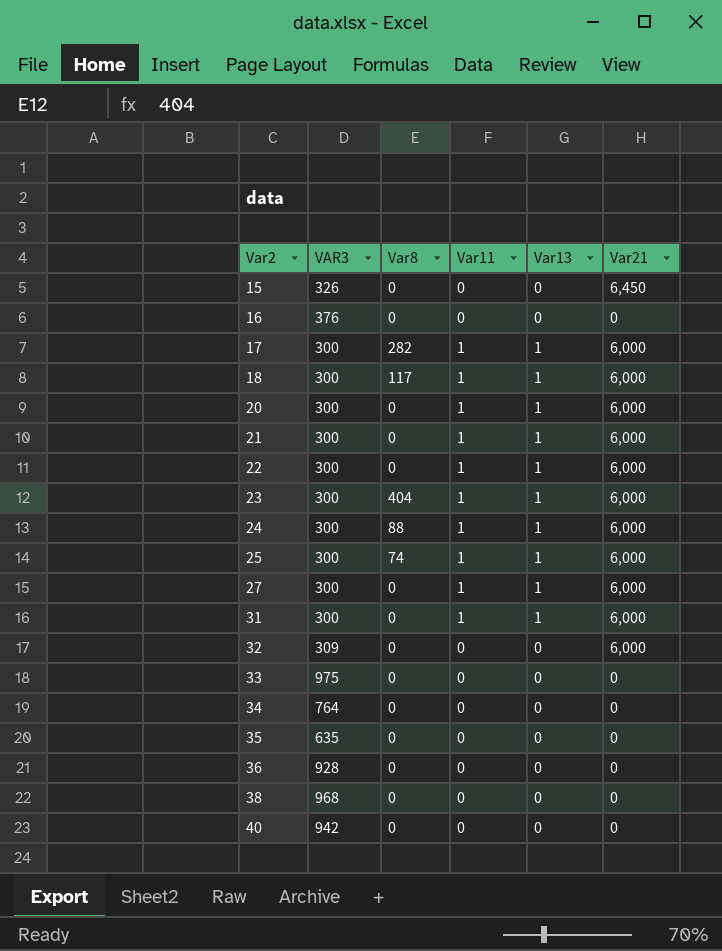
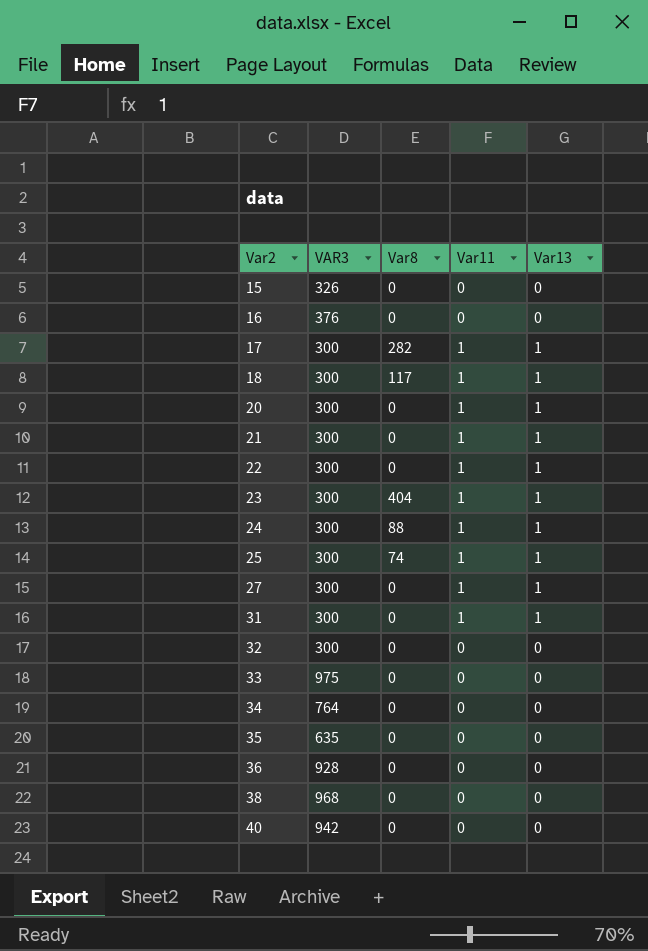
column Var21 | position: 6 -> none
32 | VAR3: 309 -> 300

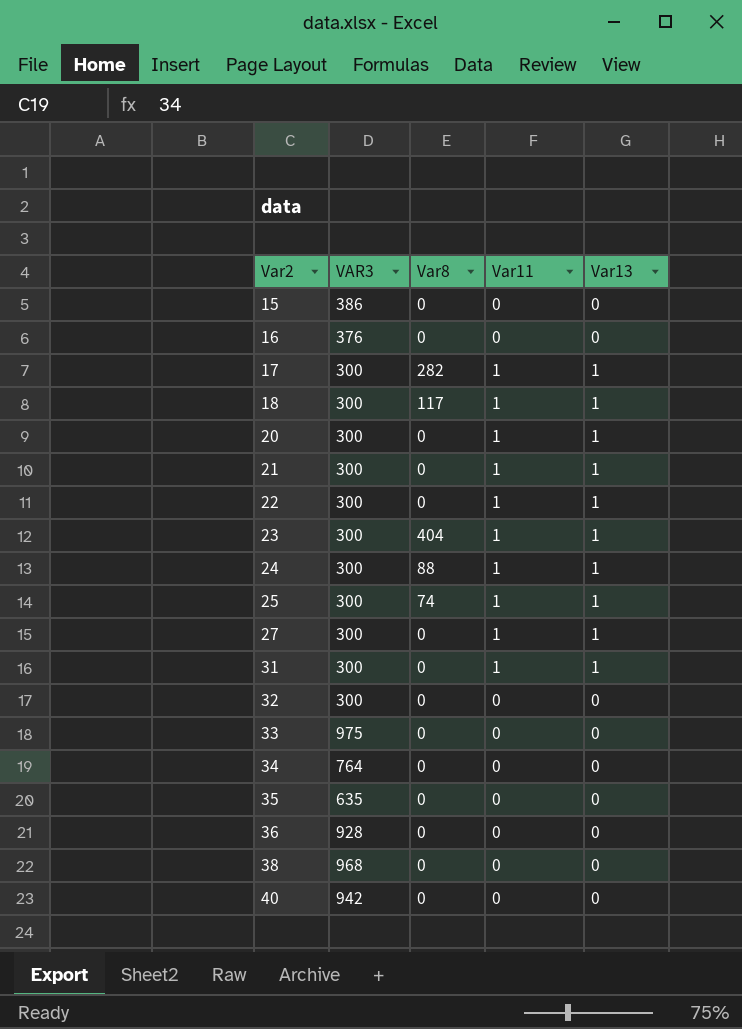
15 | VAR3: 326 -> 386

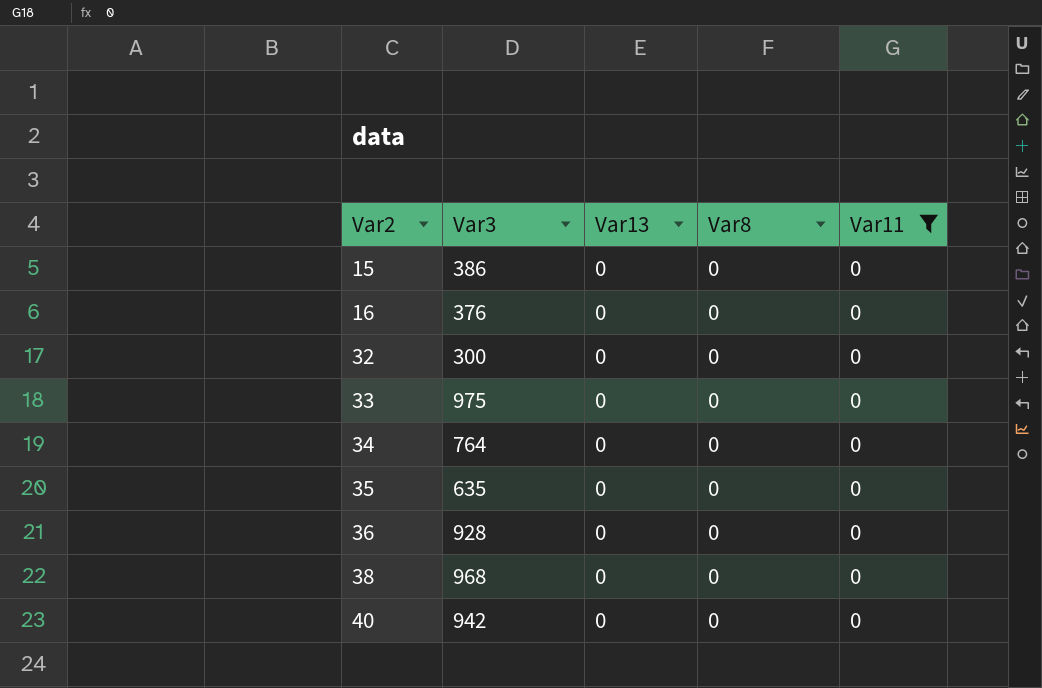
filter: none -> Var11 = 0
column name: VAR3 -> Var3
column Var13 | position: 5 -> 3

